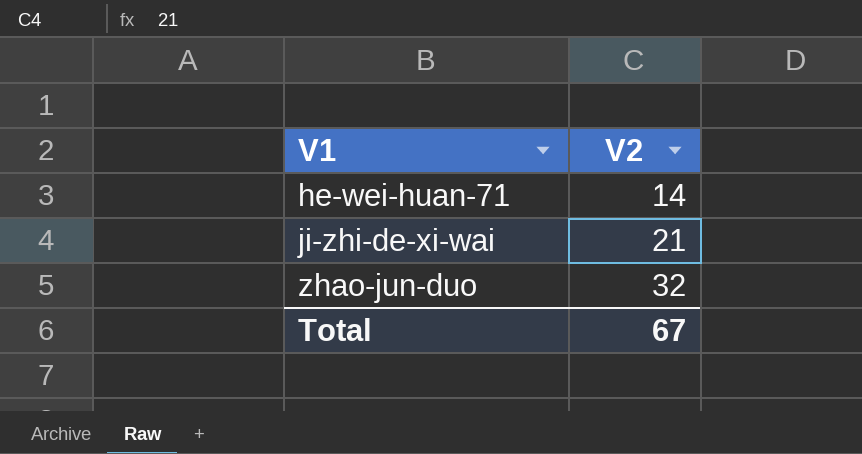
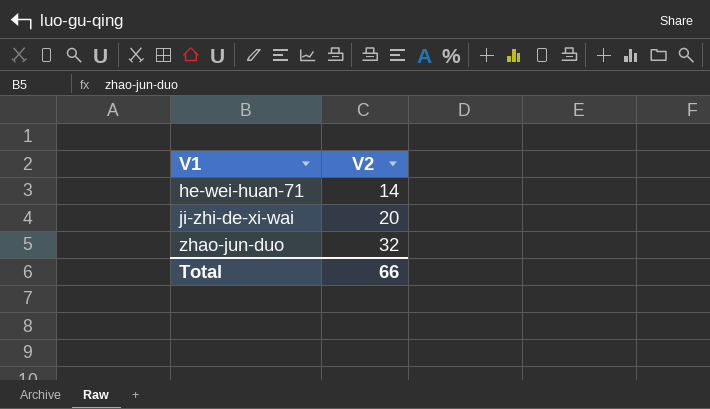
ji-zhi-de-xi-wai | V2: 21 -> 20
Total | V2: 67 -> 66

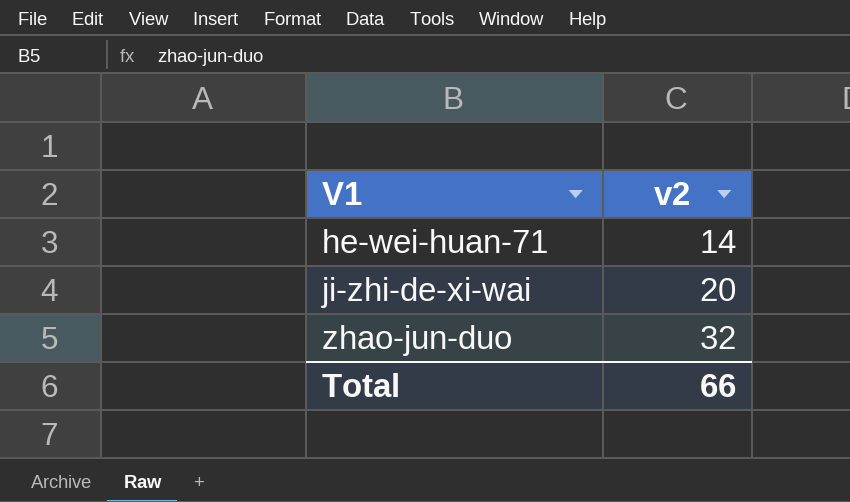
column name: V2 -> v2

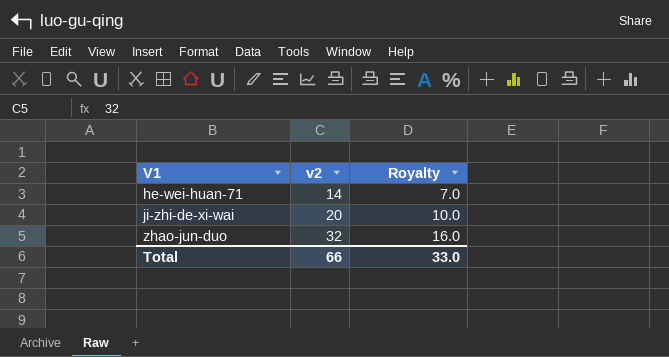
column Royalty | formula: none -> [v2] * 0.5

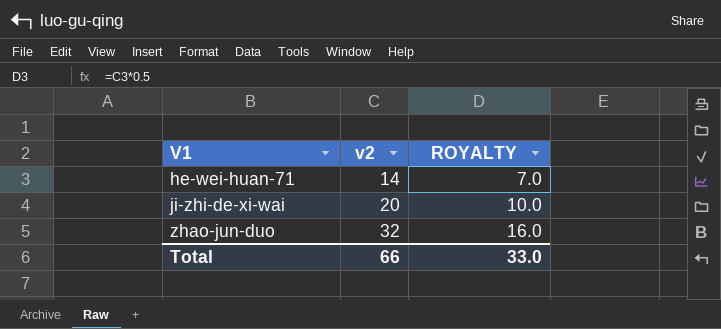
column name: Royalty -> ROYALTY

